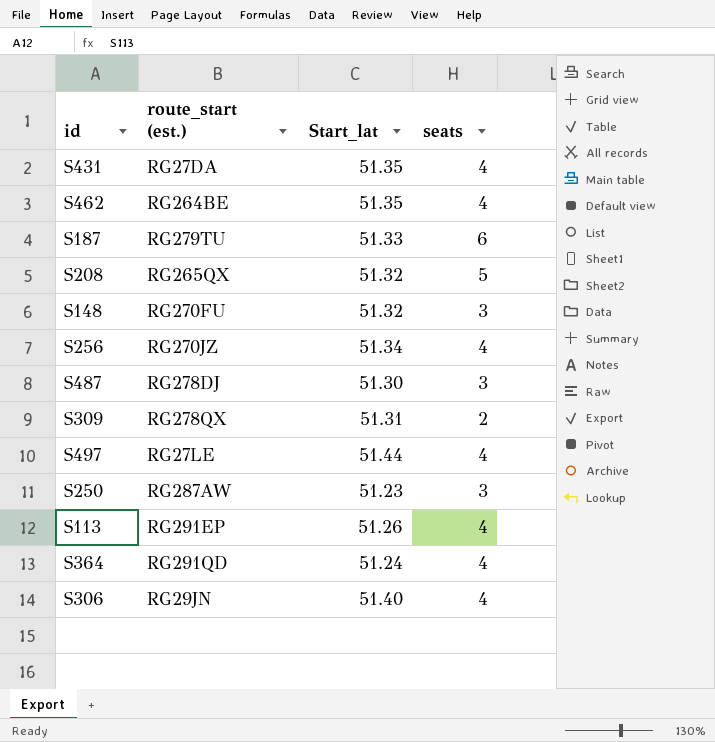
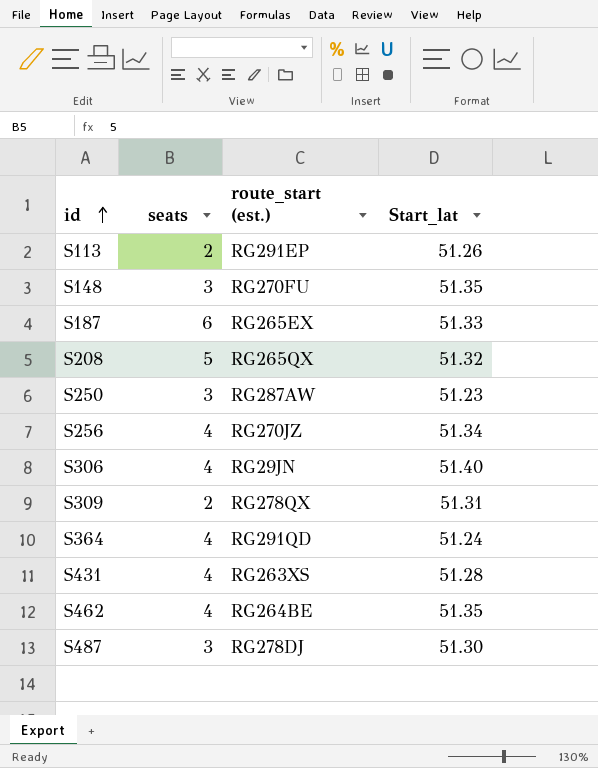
row order: none -> id ascending
column seats | position: 4 -> 2
row S497: RG27LE | 51.44 | 4 -> none
S113 | seats: 4 -> 2
S148 | Start_lat: 51.32 -> 51.35
S187 | route_start (est.): RG279TU -> RG265EX
S431 | route_start (est.): RG27DA -> RG263XS
S431 | Start_lat: 51.35 -> 51.28

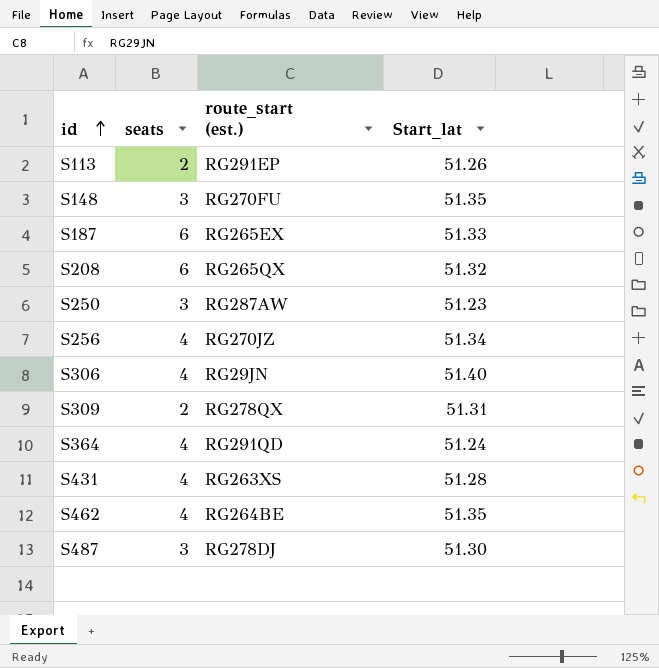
S208 | seats: 5 -> 6

